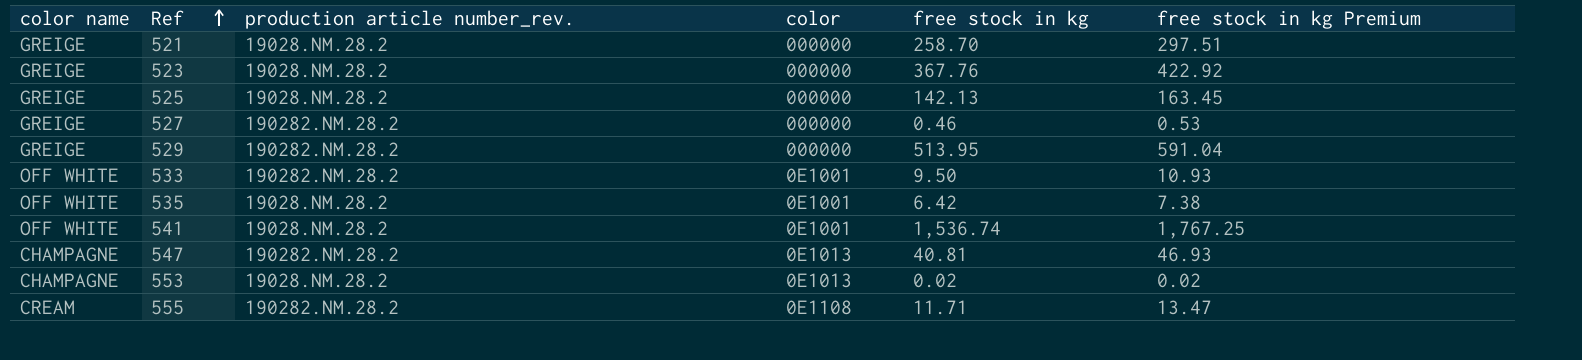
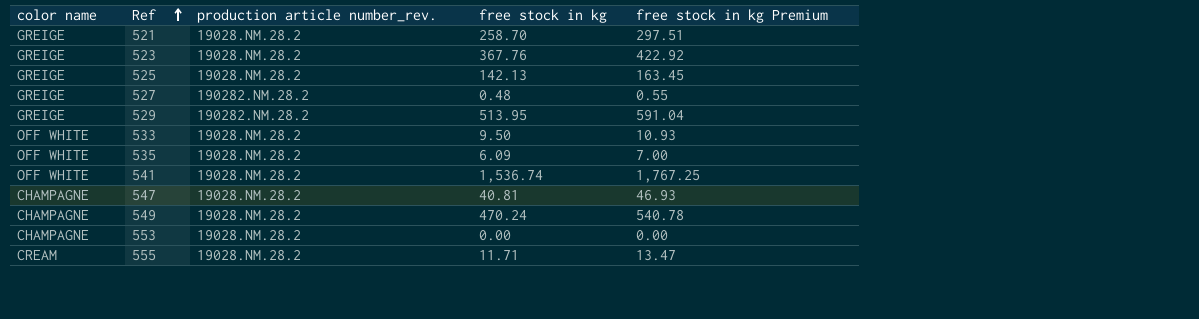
column color | position: 4 -> none
527 | free stock in kg: 0.46 -> 0.48
527 | free stock in kg Premium: 0.53 -> 0.55
533 | production article number_rev.: 190282.NM.28.2 -> 19028.NM.28.2
535 | free stock in kg: 6.42 -> 6.09
535 | free stock in kg Premium: 7.38 -> 7.00
547 | production article number_rev.: 190282.NM.28.2 -> 19028.NM.28.2
row 549: none -> CHAMPAGNE | 19028.NM.28.2 | 470.24 | 540.78
553 | free stock in kg: 0.02 -> 0.00
553 | free stock in kg Premium: 0.02 -> 0.00
555 | production article number_rev.: 190282.NM.28.2 -> 19028.NM.28.2

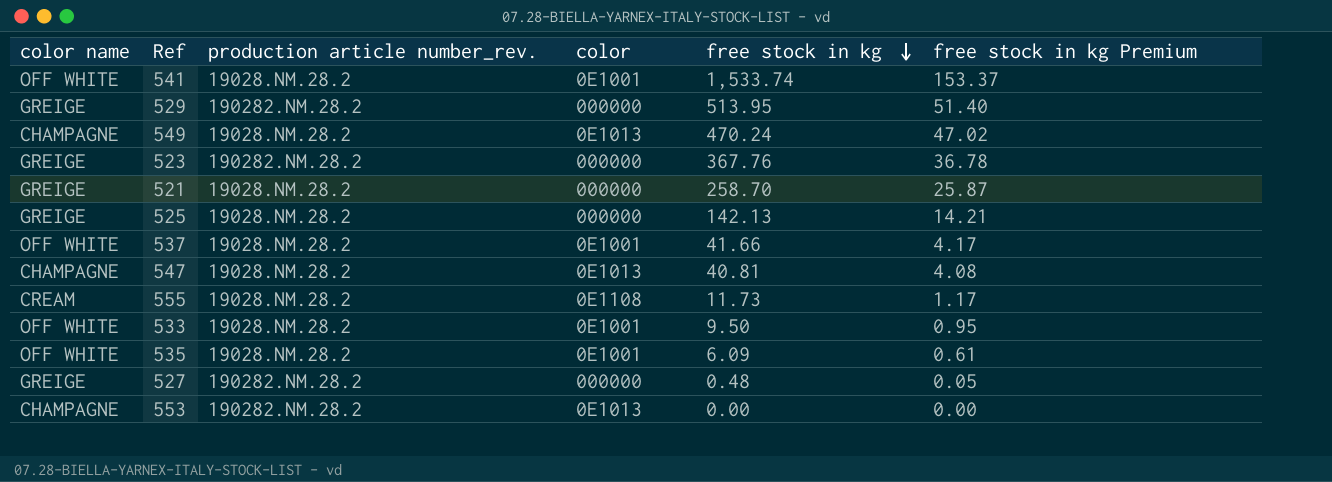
row order: Ref ascending -> free stock in kg descending
column color | position: none -> 4
column free stock in kg Premium | formula: [free stock in kg] * 1.15 -> [free stock in kg] * 0.1
541 | free stock in kg: 1,536.74 -> 1,533.74
523 | production article number_rev.: 19028.NM.28.2 -> 190282.NM.28.2
row 537: none -> OFF WHITE | 19028.NM.28.2 | 0E1001 | 41.66 | 4.17
555 | free stock in kg: 11.71 -> 11.73
553 | production article number_rev.: 19028.NM.28.2 -> 190282.NM.28.2

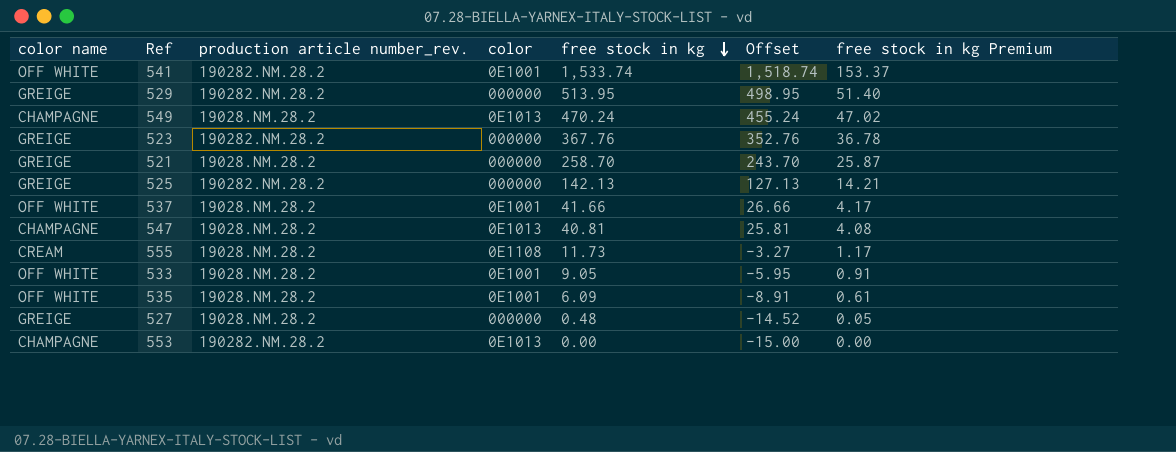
column Offset | formula: none -> [free stock in kg] - 15
541 | production article number_rev.: 19028.NM.28.2 -> 190282.NM.28.2
525 | production article number_rev.: 19028.NM.28.2 -> 190282.NM.28.2
533 | free stock in kg: 9.50 -> 9.05
533 | free stock in kg Premium: 0.95 -> 0.91
527 | production article number_rev.: 190282.NM.28.2 -> 19028.NM.28.2

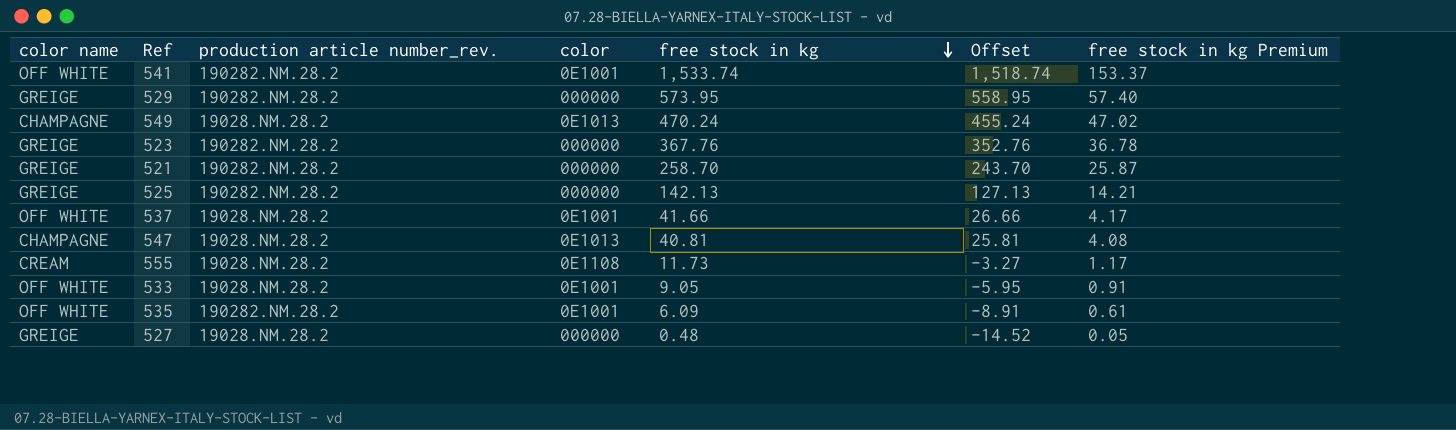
row 553: CHAMPAGNE | 190282.NM.28.2 | 0E1013 | 0.00 | -15.00 | 0.00 -> none
529 | free stock in kg: 513.95 -> 573.95
529 | Offset: 498.95 -> 558.95
529 | free stock in kg Premium: 51.40 -> 57.40
521 | production article number_rev.: 19028.NM.28.2 -> 190282.NM.28.2
535 | production article number_rev.: 19028.NM.28.2 -> 190282.NM.28.2

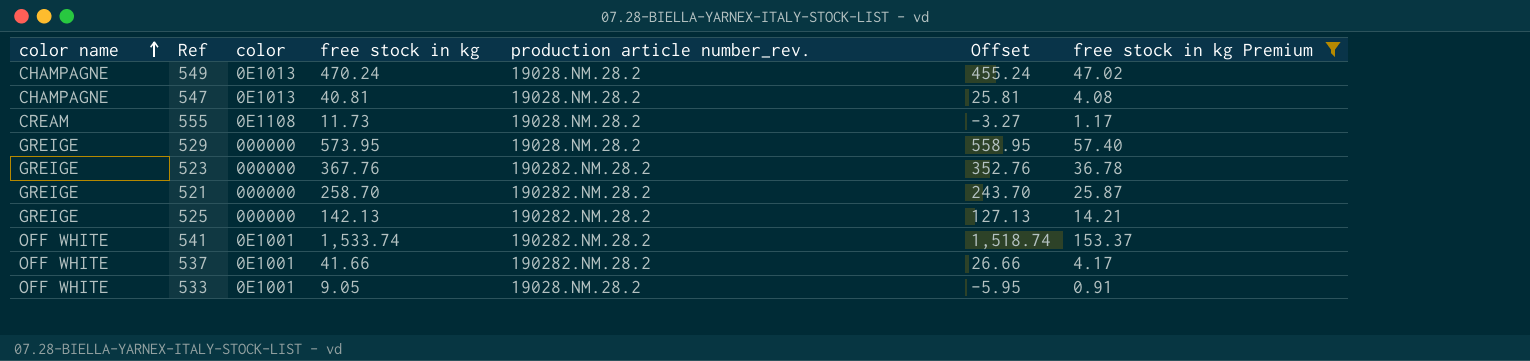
filter: none -> free stock in kg Premium >= 0.91
row order: free stock in kg descending -> color name ascending
column production article number_rev. | position: 3 -> 5
529 | production article number_rev.: 190282.NM.28.2 -> 19028.NM.28.2
537 | production article number_rev.: 19028.NM.28.2 -> 190282.NM.28.2

